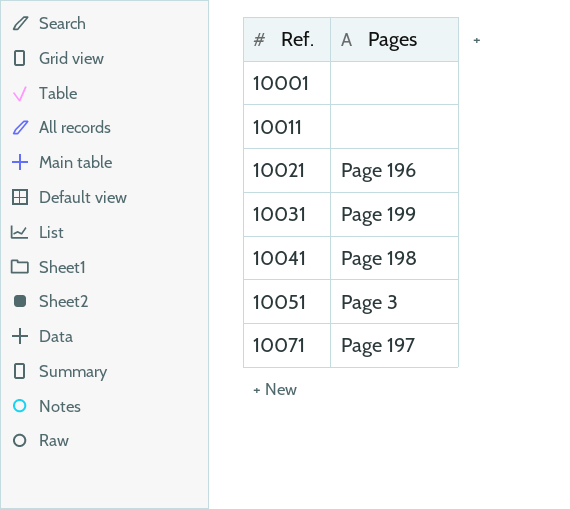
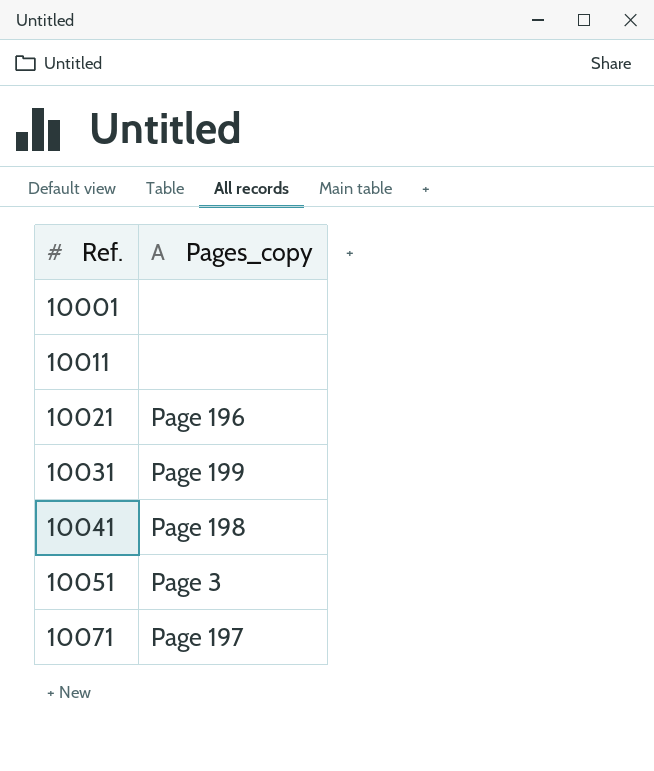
column name: Pages -> Pages_copy

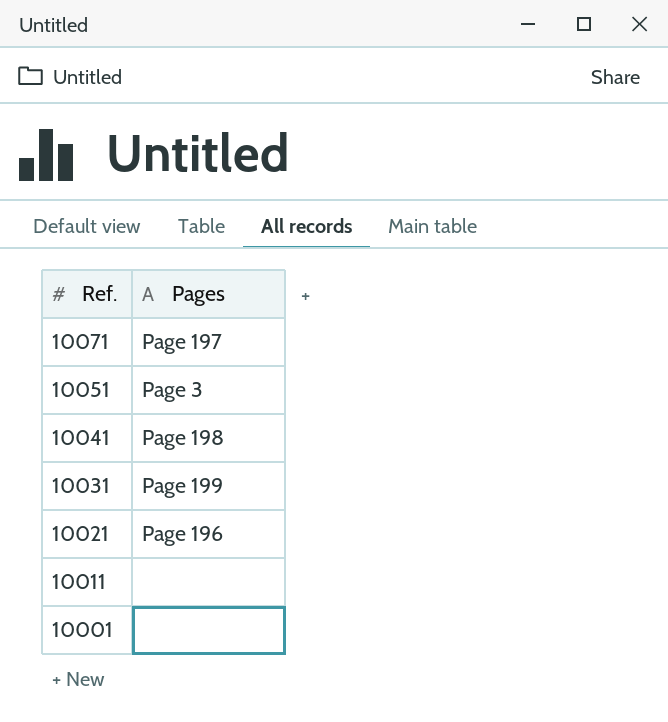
row order: Ref. ascending -> Ref. descending
column name: Pages_copy -> Pages

